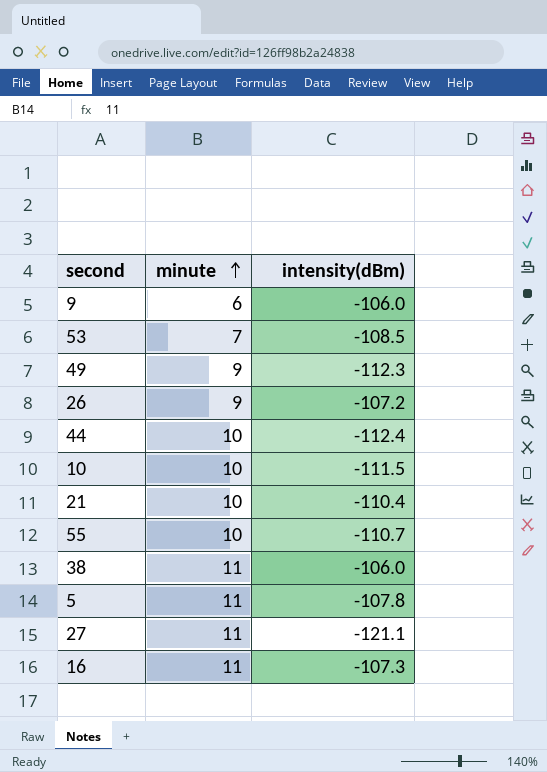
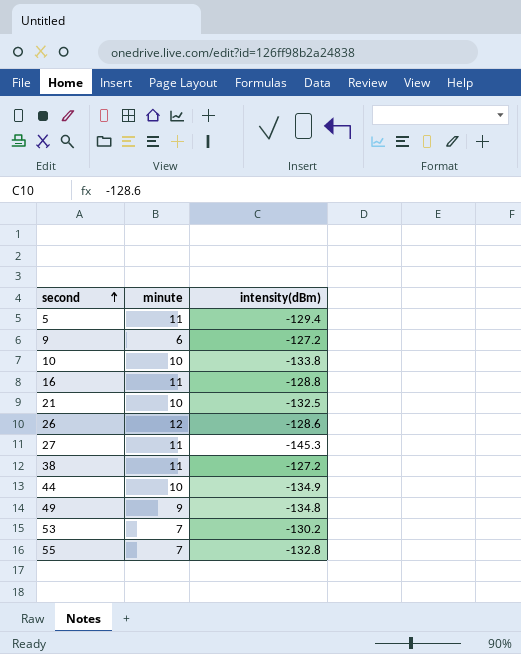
row order: minute ascending -> second ascending
5 | intensity(dBm): -107.8 -> -129.4
9 | intensity(dBm): -106.0 -> -127.2
10 | intensity(dBm): -111.5 -> -133.8
16 | intensity(dBm): -107.3 -> -128.8
21 | intensity(dBm): -110.4 -> -132.5
26 | minute: 9 -> 12
26 | intensity(dBm): -107.2 -> -128.6
27 | intensity(dBm): -121.1 -> -145.3
38 | intensity(dBm): -106.0 -> -127.2
44 | intensity(dBm): -112.4 -> -134.9
49 | intensity(dBm): -112.3 -> -134.8
53 | intensity(dBm): -108.5 -> -130.2
55 | minute: 10 -> 7
55 | intensity(dBm): -110.7 -> -132.8

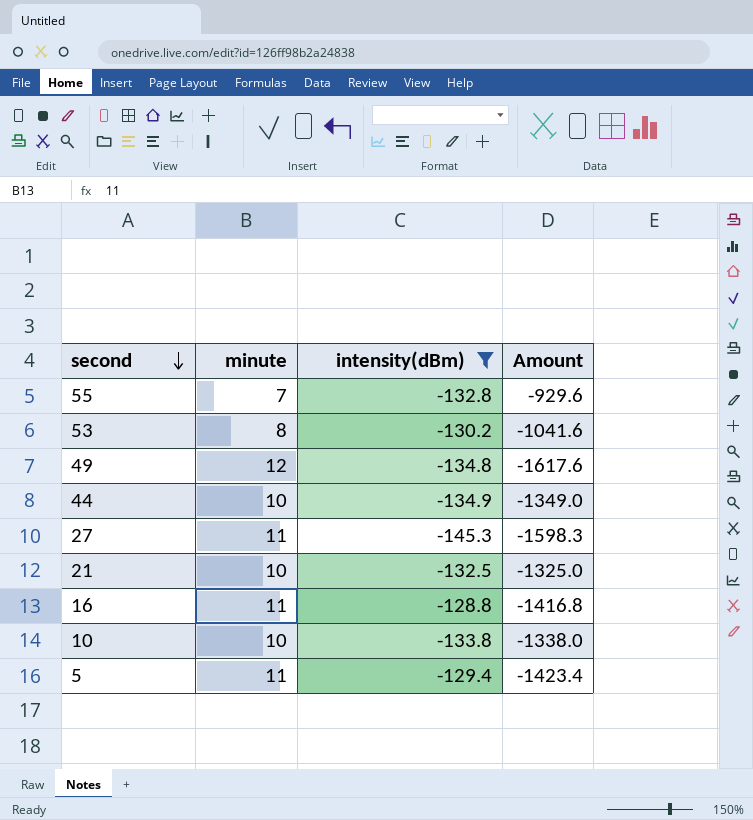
filter: none -> intensity(dBm) <= -128.8
row order: second ascending -> second descending
column Amount | formula: none -> [minute] * [intensity(dBm)]
53 | minute: 7 -> 8
49 | minute: 9 -> 12

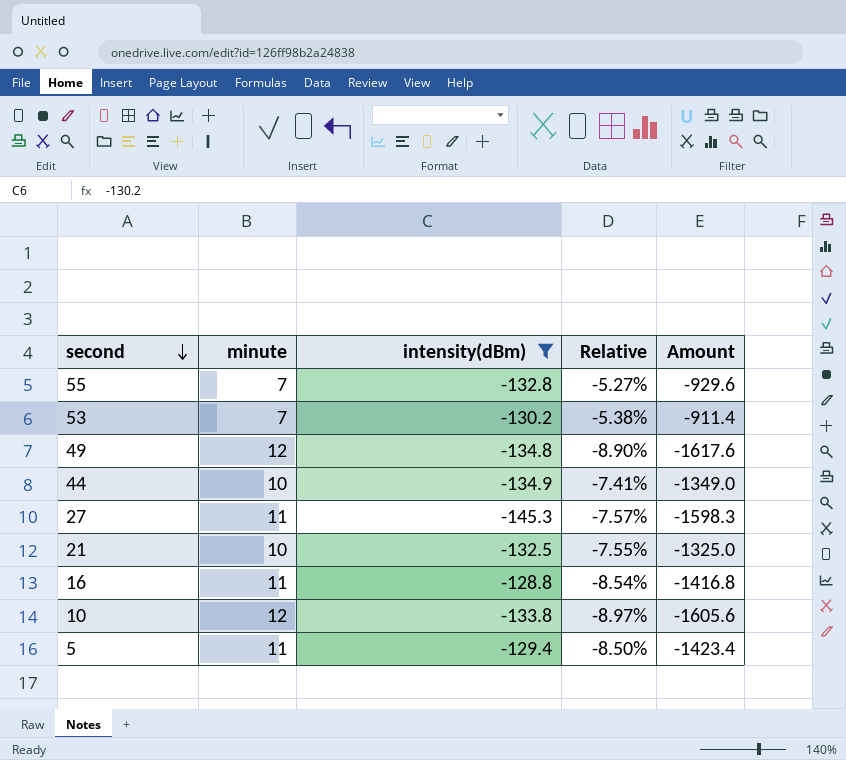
column Relative | formula: none -> [minute] / [intensity(dBm)]
53 | minute: 8 -> 7
53 | Amount: -1041.6 -> -911.4
10 | minute: 10 -> 12
10 | Amount: -1338.0 -> -1605.6

